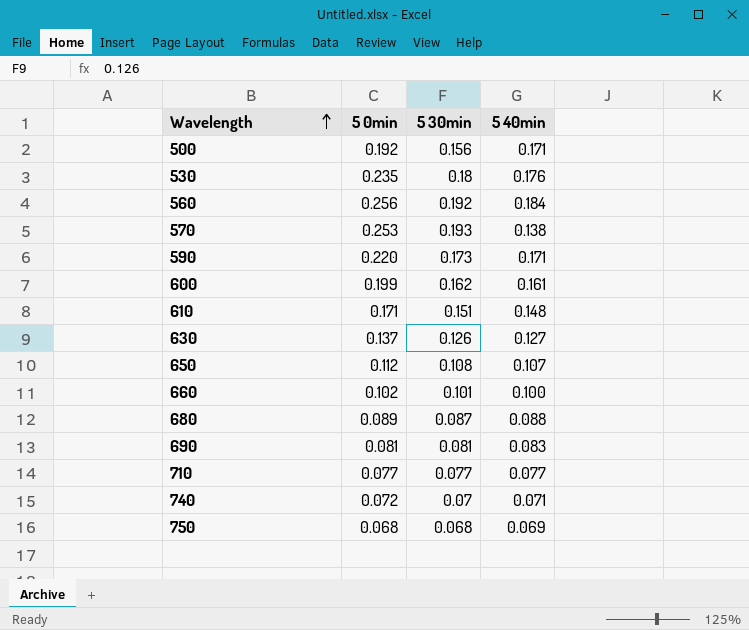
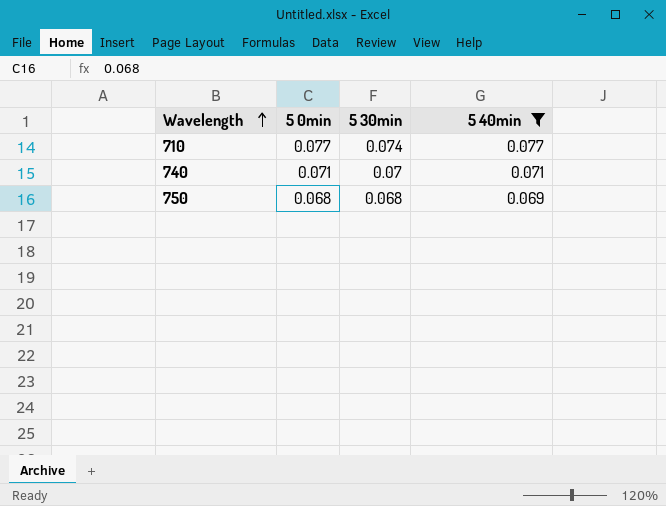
filter: none -> 5 40min <= 0.077
710 | 5 30min: 0.077 -> 0.074
740 | 5 0min: 0.072 -> 0.071

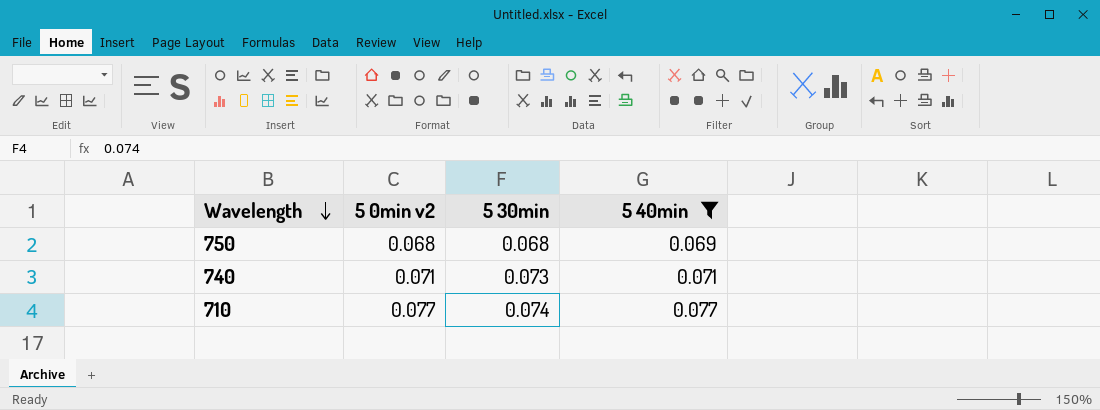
row order: Wavelength ascending -> Wavelength descending
column name: 5 0min -> 5 0min v2
740 | 5 30min: 0.07 -> 0.073

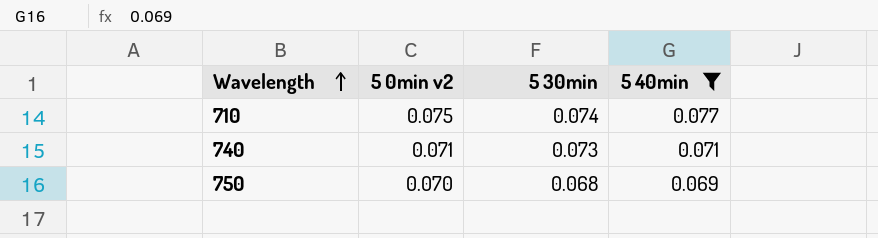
row order: Wavelength descending -> Wavelength ascending
710 | 5 0min v2: 0.077 -> 0.075
750 | 5 0min v2: 0.068 -> 0.070

